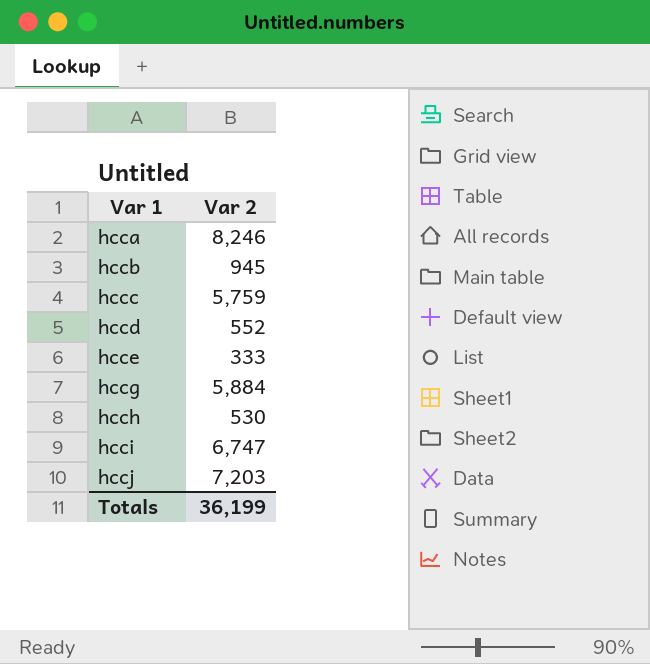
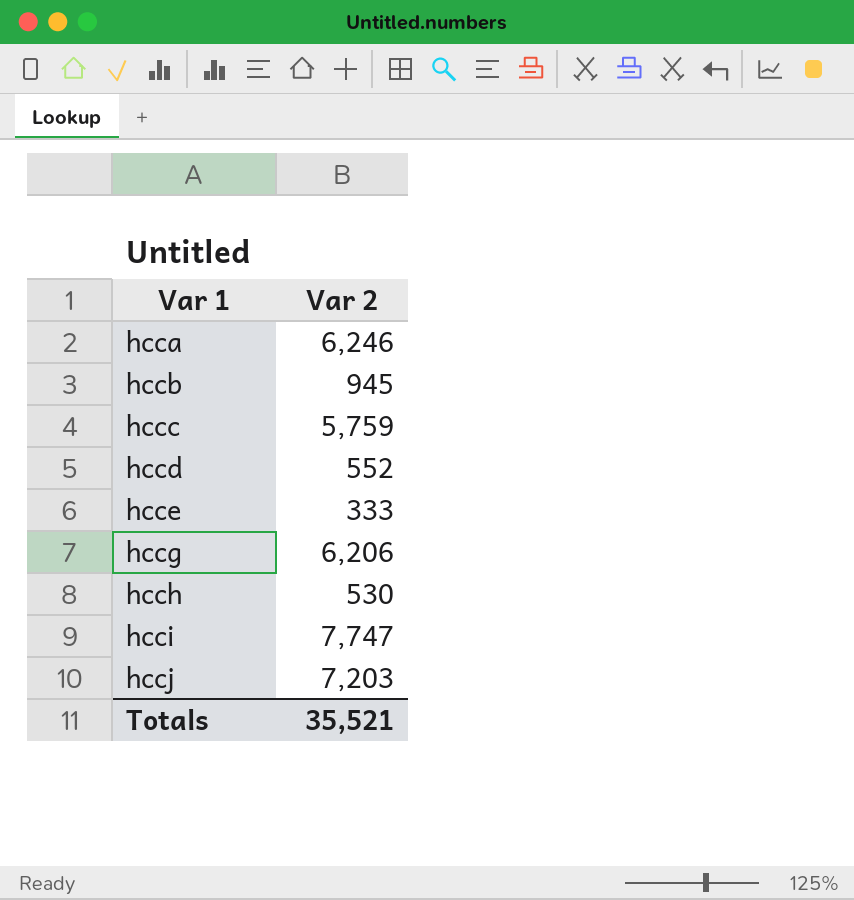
hcca | Var 2: 8,246 -> 6,246
hccg | Var 2: 5,884 -> 6,206
hcci | Var 2: 6,747 -> 7,747
Totals | Var 2: 36,199 -> 35,521

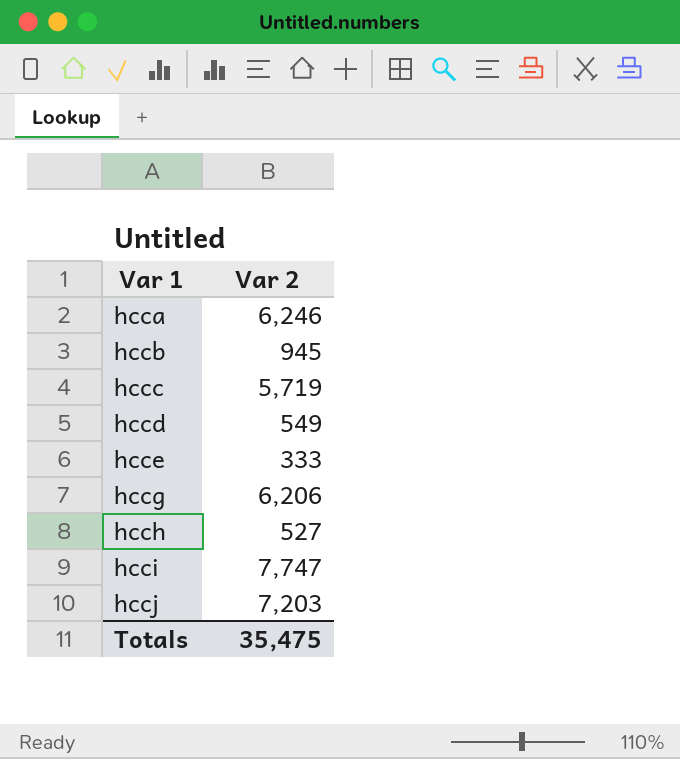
hccc | Var 2: 5,759 -> 5,719
hccd | Var 2: 552 -> 549
hcch | Var 2: 530 -> 527
Totals | Var 2: 35,521 -> 35,475

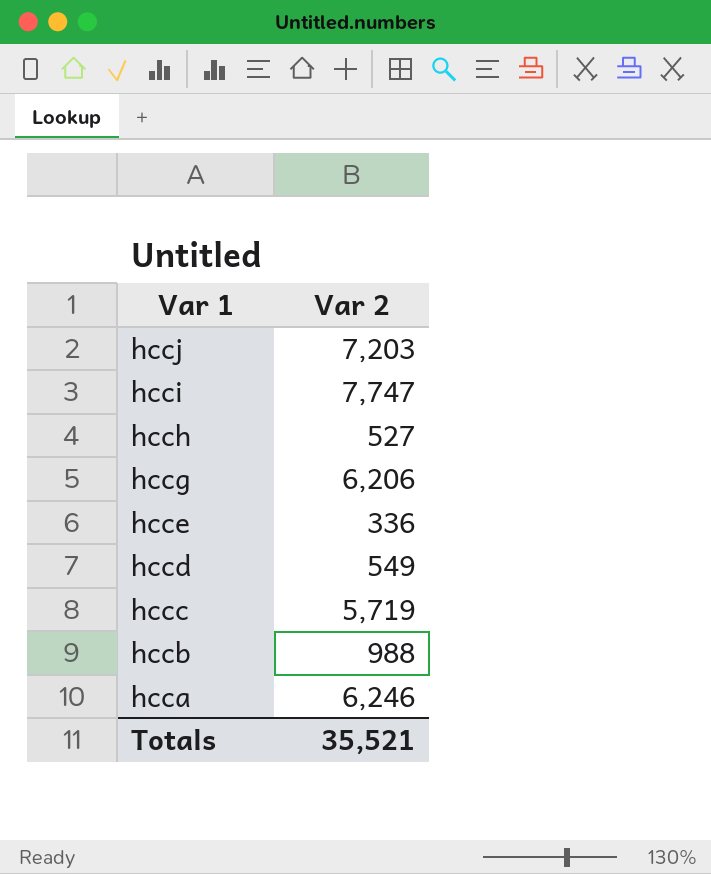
row order: Var 1 ascending -> Var 1 descending
hcce | Var 2: 333 -> 336
hccb | Var 2: 945 -> 988
Totals | Var 2: 35,475 -> 35,521

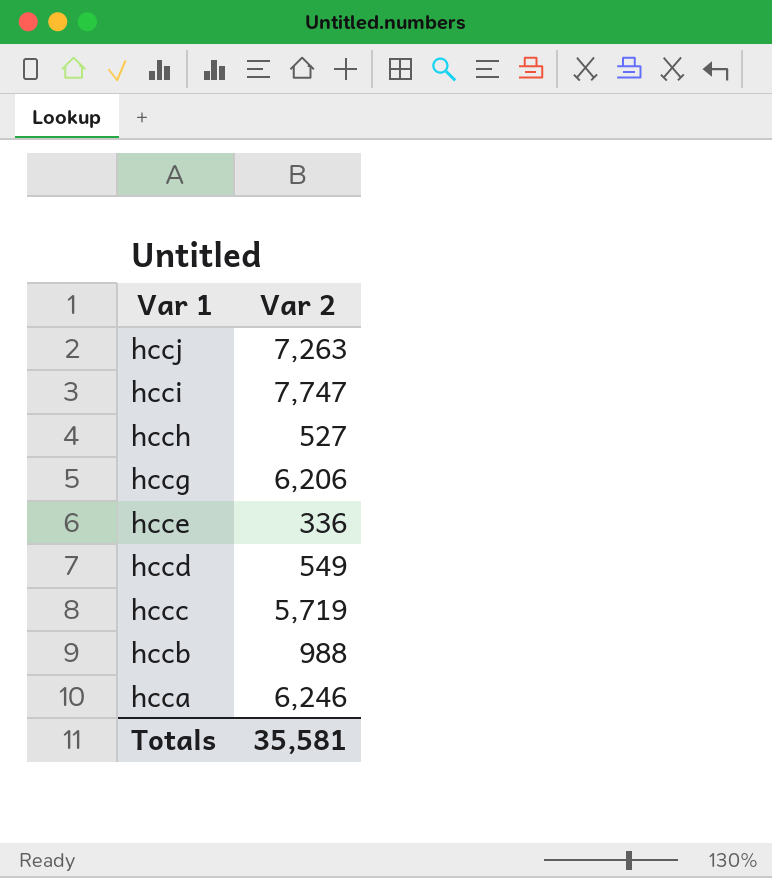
hccj | Var 2: 7,203 -> 7,263
Totals | Var 2: 35,521 -> 35,581

